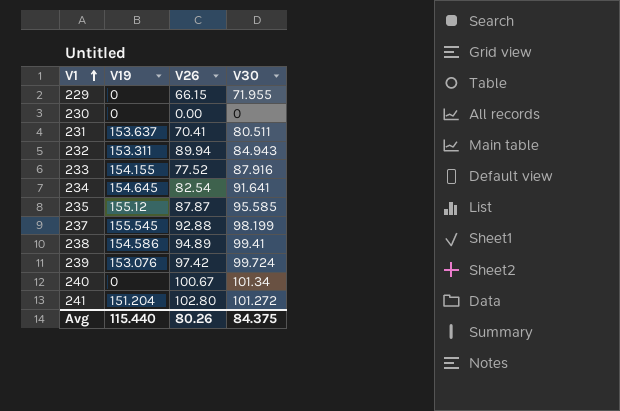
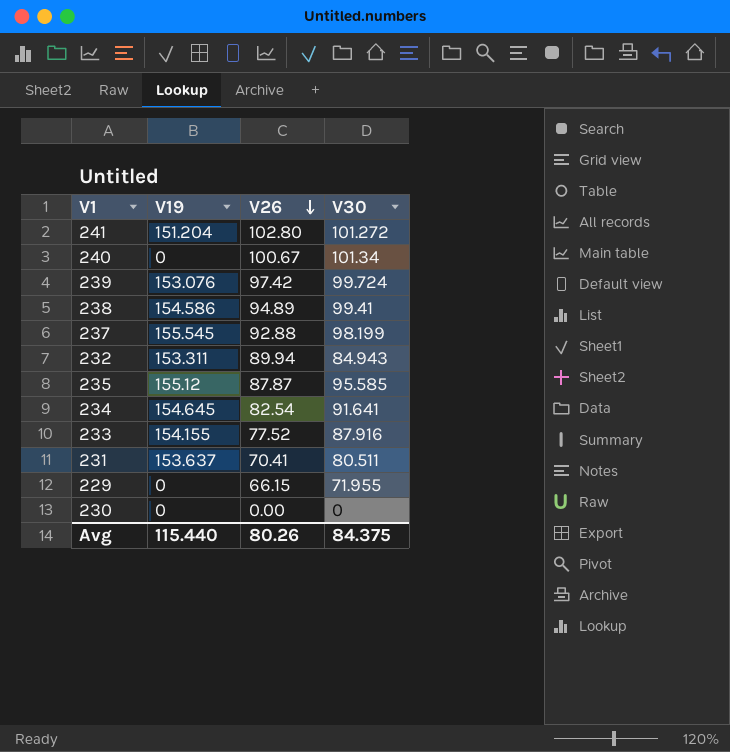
row order: V1 ascending -> V26 descending

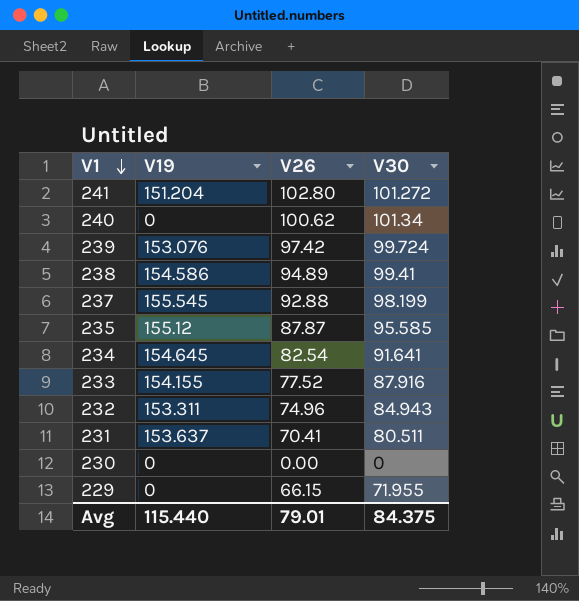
row order: V26 descending -> V1 descending
240 | V26: 100.67 -> 100.62
232 | V26: 89.94 -> 74.96
Avg | V26: 80.26 -> 79.01

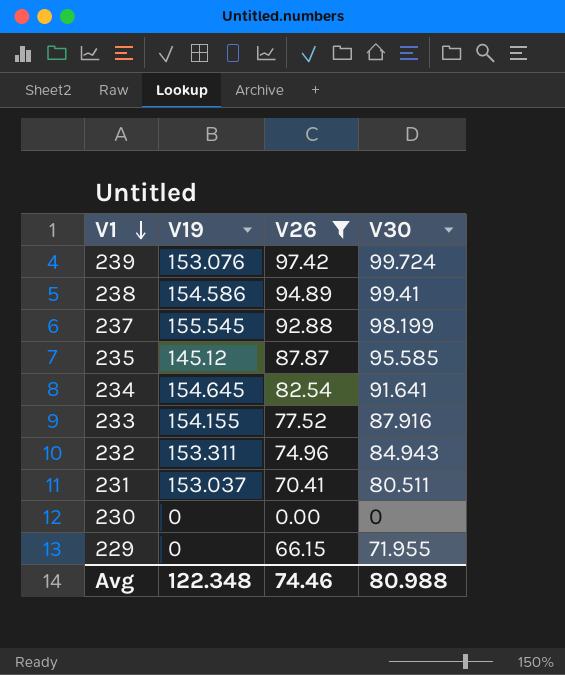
filter: none -> V26 <= 97.42
235 | V19: 155.12 -> 145.12
231 | V19: 153.637 -> 153.037
Avg | V19: 115.440 -> 122.348
Avg | V26: 79.01 -> 74.46
Avg | V30: 84.375 -> 80.988

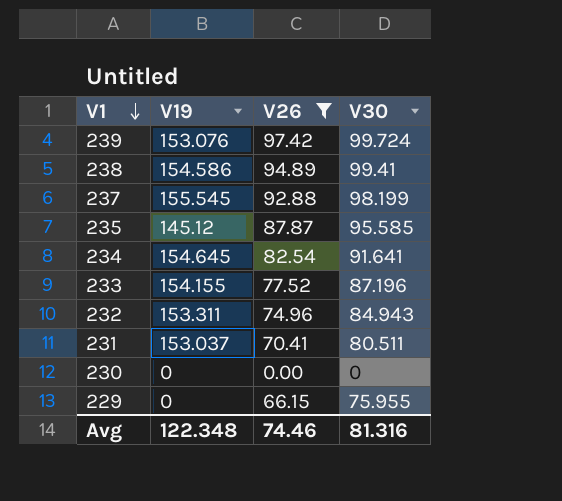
233 | V30: 87.916 -> 87.196
229 | V30: 71.955 -> 75.955
Avg | V30: 80.988 -> 81.316

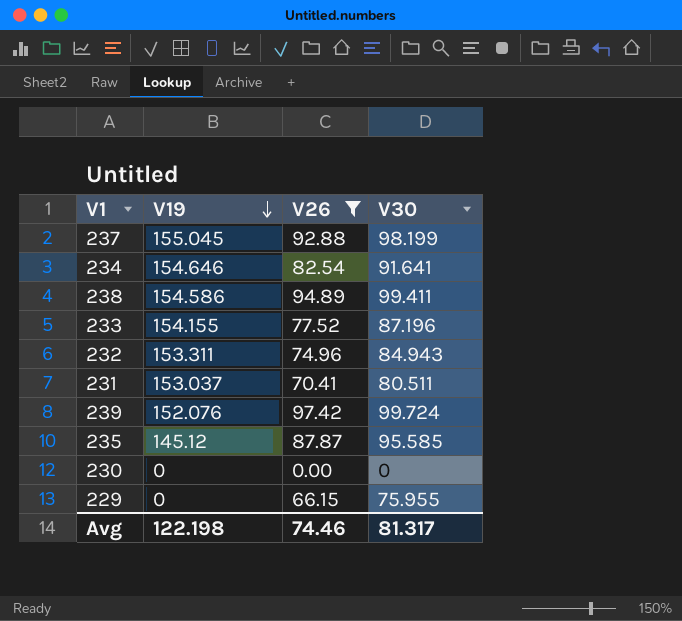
row order: V1 descending -> V19 descending
237 | V19: 155.545 -> 155.045
234 | V19: 154.645 -> 154.646
238 | V30: 99.41 -> 99.411
239 | V19: 153.076 -> 152.076
Avg | V19: 122.348 -> 122.198
Avg | V30: 81.316 -> 81.317

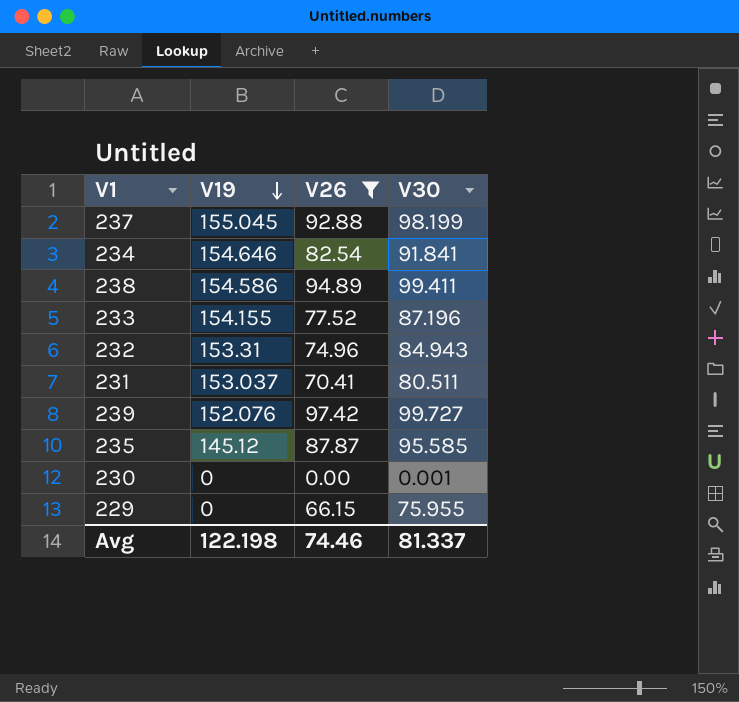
234 | V30: 91.641 -> 91.841
232 | V19: 153.311 -> 153.31
239 | V30: 99.724 -> 99.727
230 | V30: 0 -> 0.001
Avg | V30: 81.317 -> 81.337

